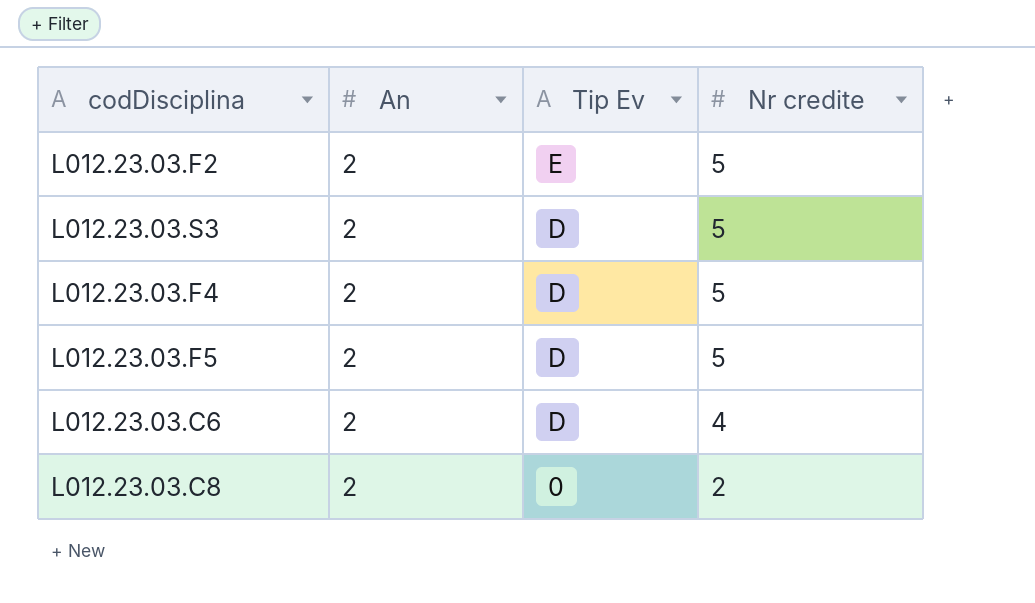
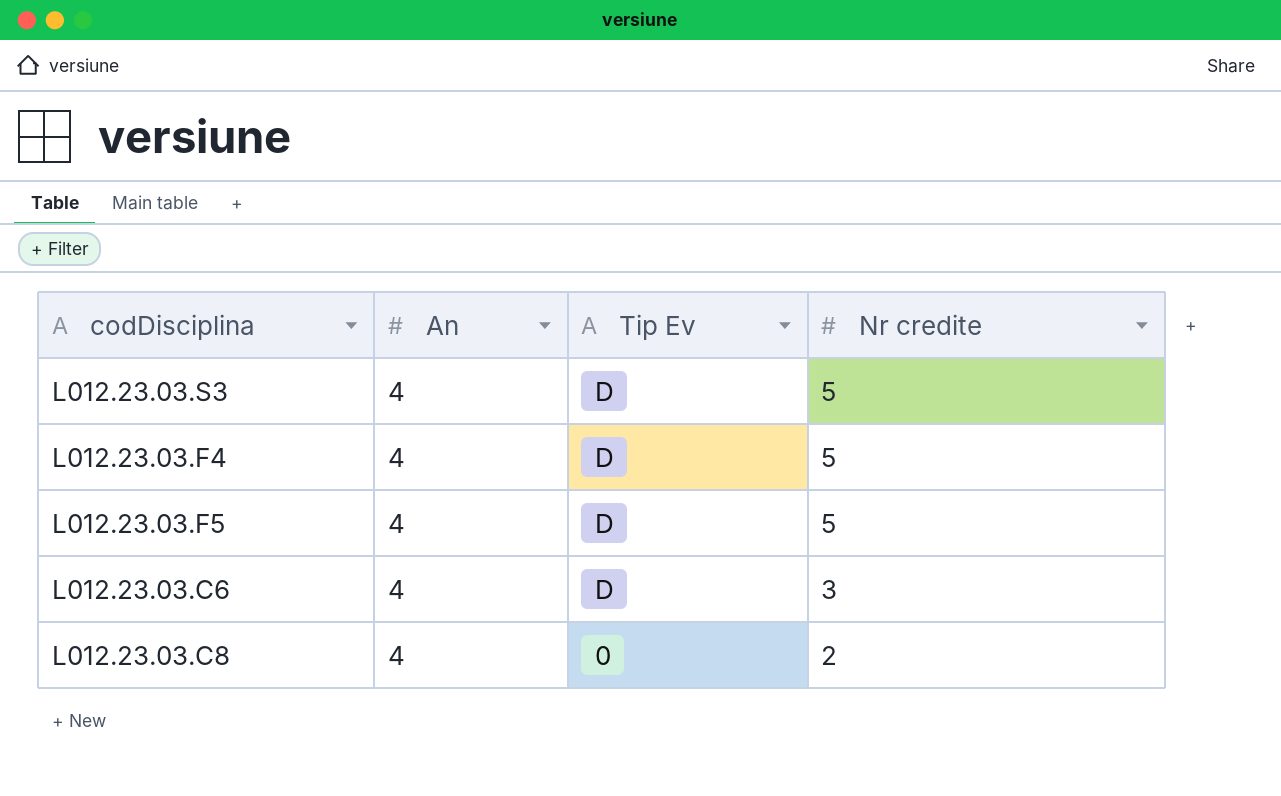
row L012.23.03.F2: 2 | E | 5 -> none
L012.23.03.S3 | An: 2 -> 4
L012.23.03.F4 | An: 2 -> 4
L012.23.03.F5 | An: 2 -> 4
L012.23.03.C6 | An: 2 -> 4
L012.23.03.C6 | Nr credite: 4 -> 3
L012.23.03.C8 | An: 2 -> 4

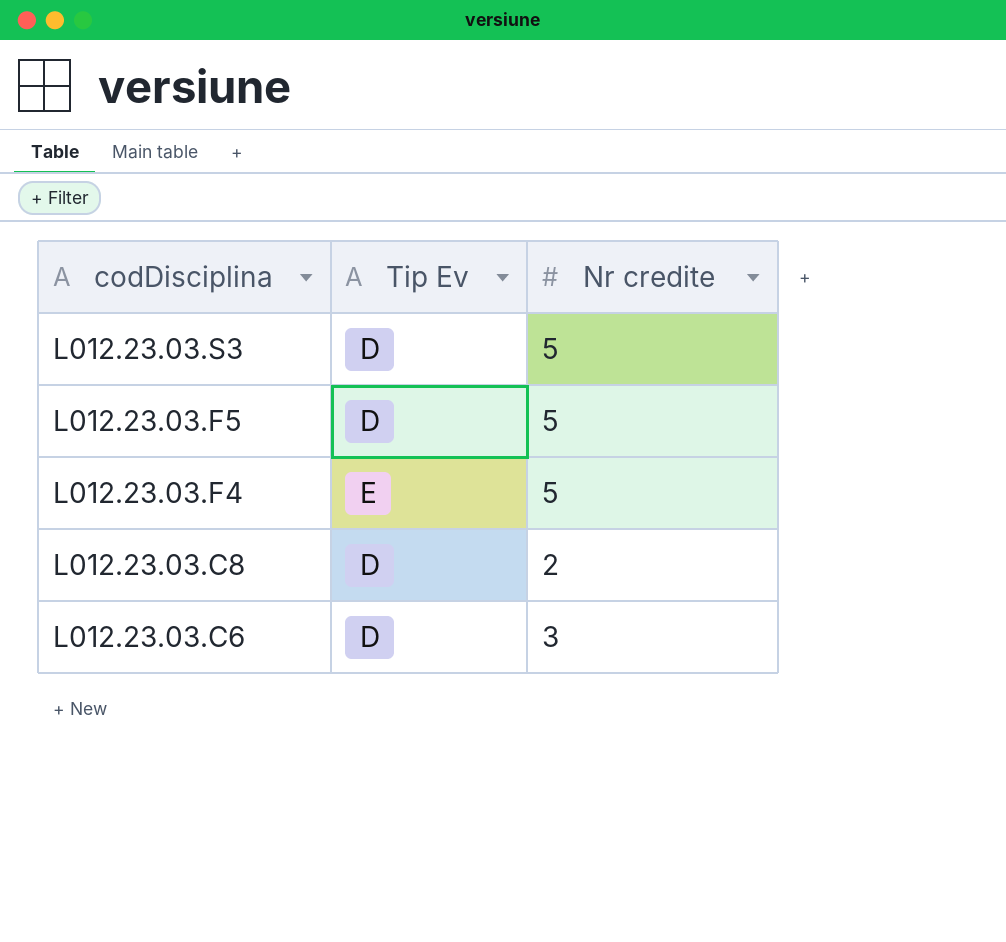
row order: Tip Ev descending -> codDisciplina descending
column An | position: 2 -> none
L012.23.03.F4 | Tip Ev: D -> E
L012.23.03.C8 | Tip Ev: 0 -> D

